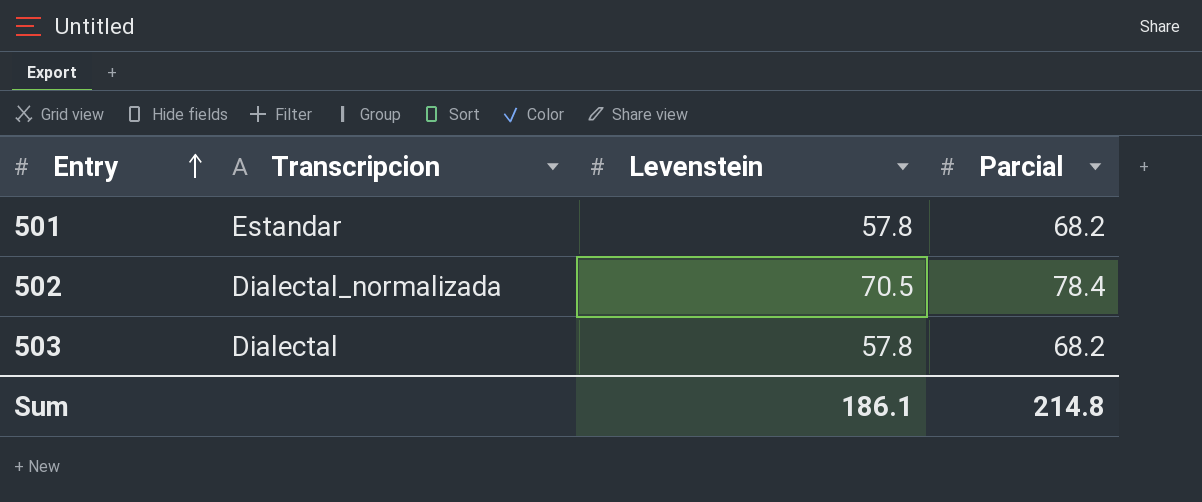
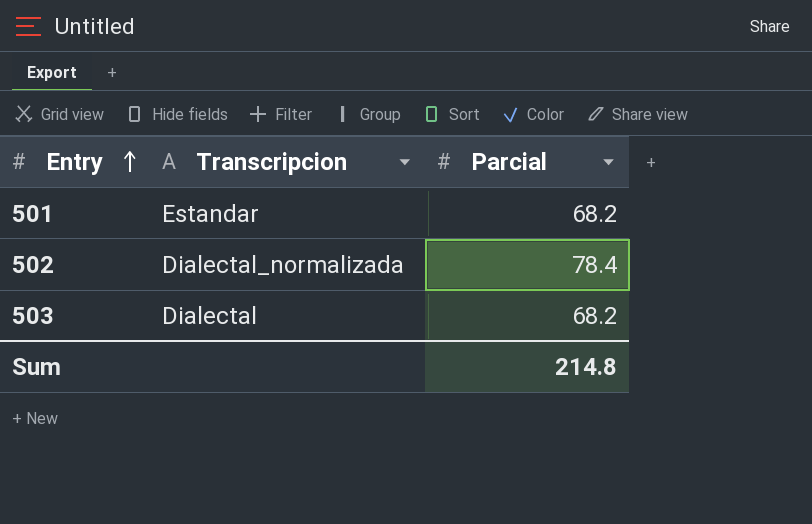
column Levenstein | position: 3 -> none

